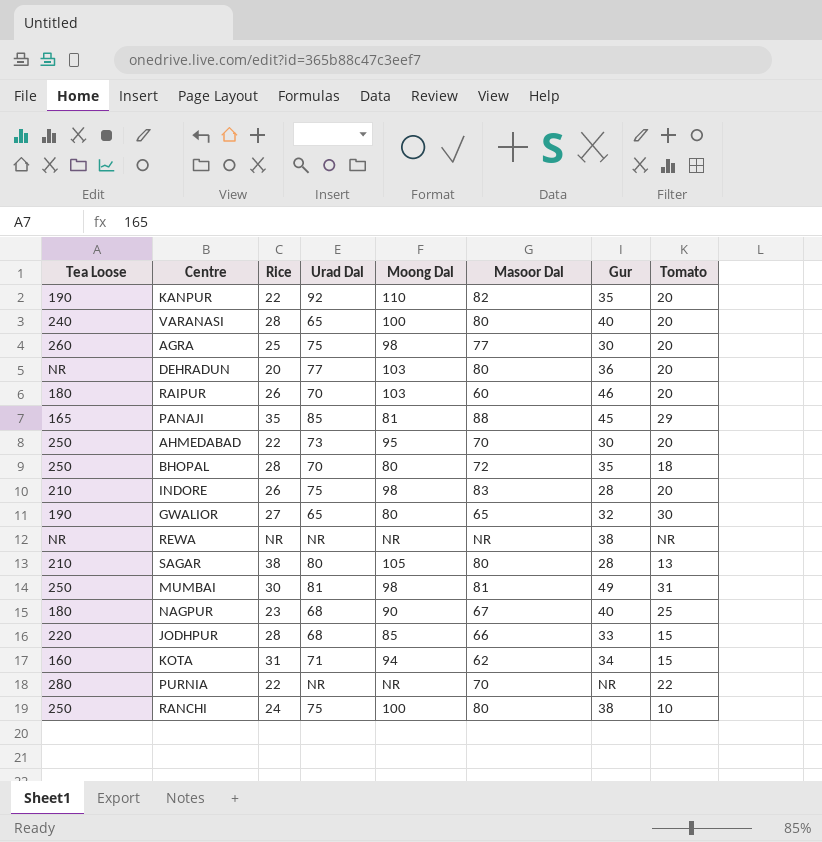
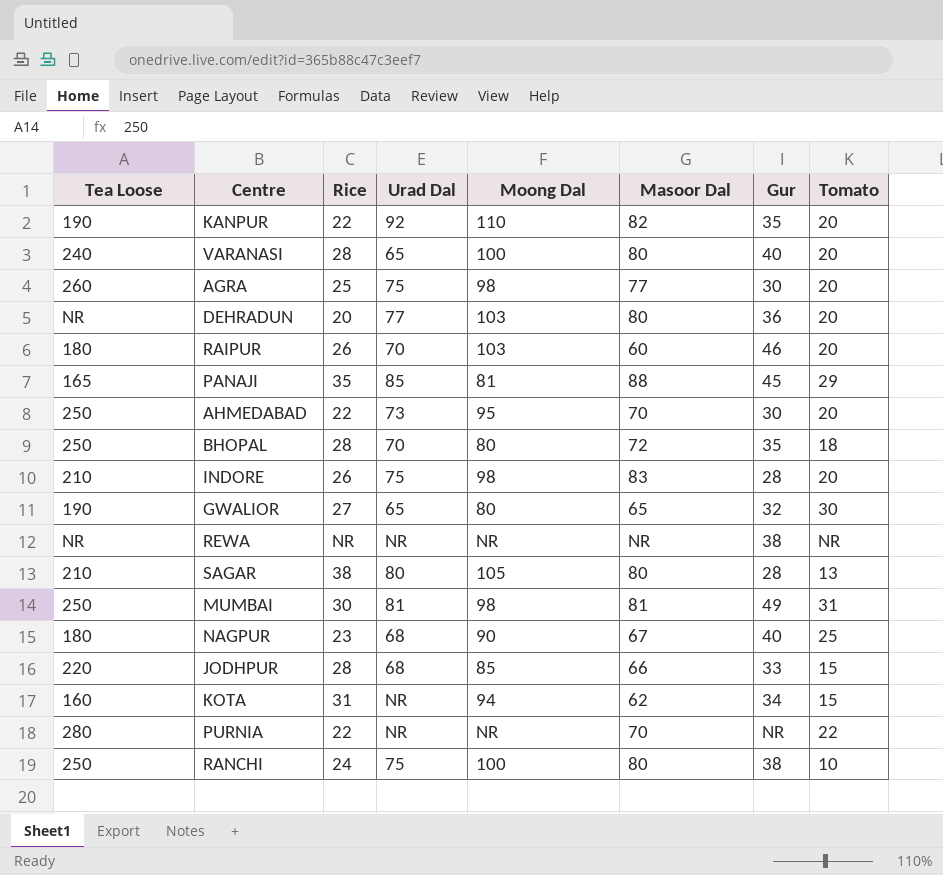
KOTA | Urad Dal: 71 -> NR

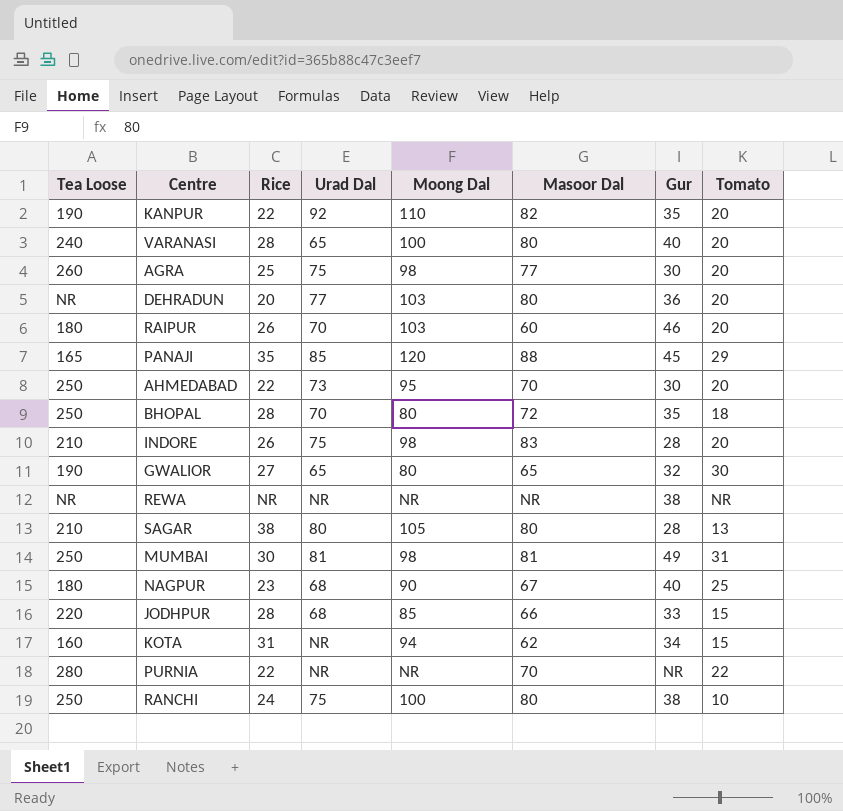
PANAJI | Moong Dal: 81 -> 120

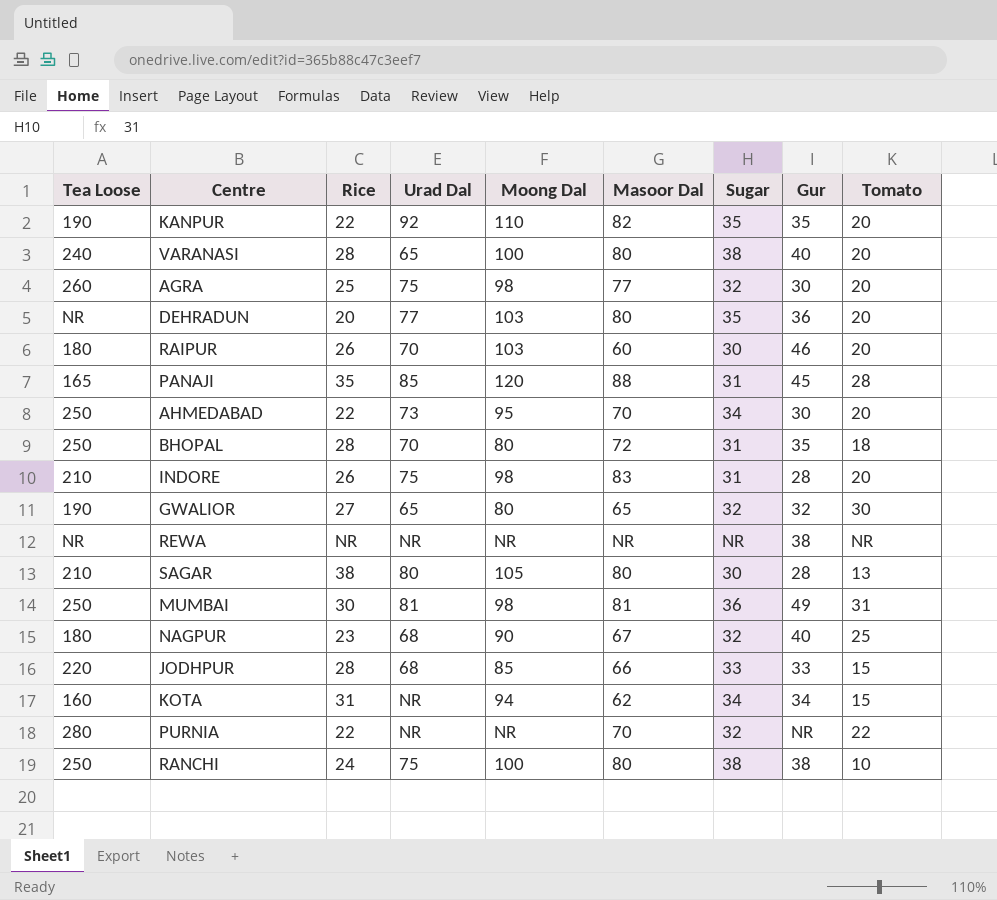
column Sugar | position: none -> 7
PANAJI | Tomato: 29 -> 28

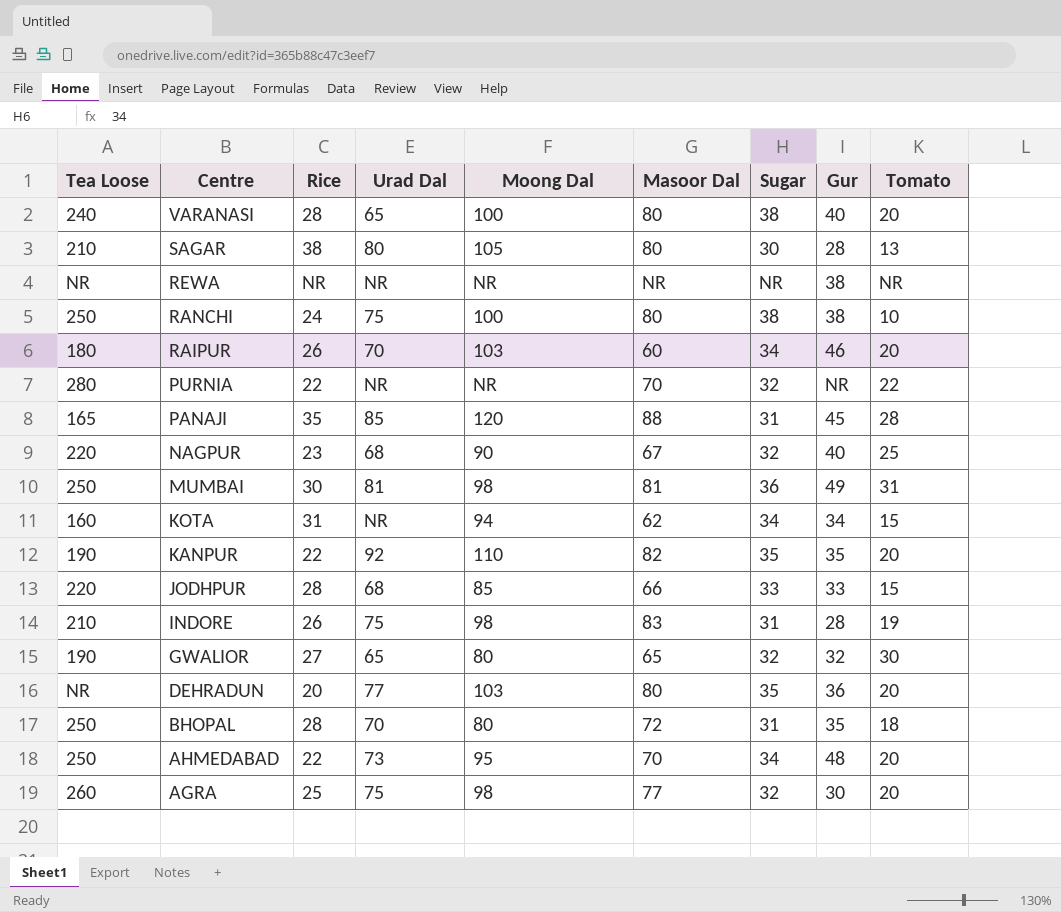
row order: none -> Centre descending
RAIPUR | Sugar: 30 -> 34
NAGPUR | Tea Loose: 180 -> 220
INDORE | Tomato: 20 -> 19
AHMEDABAD | Gur: 30 -> 48

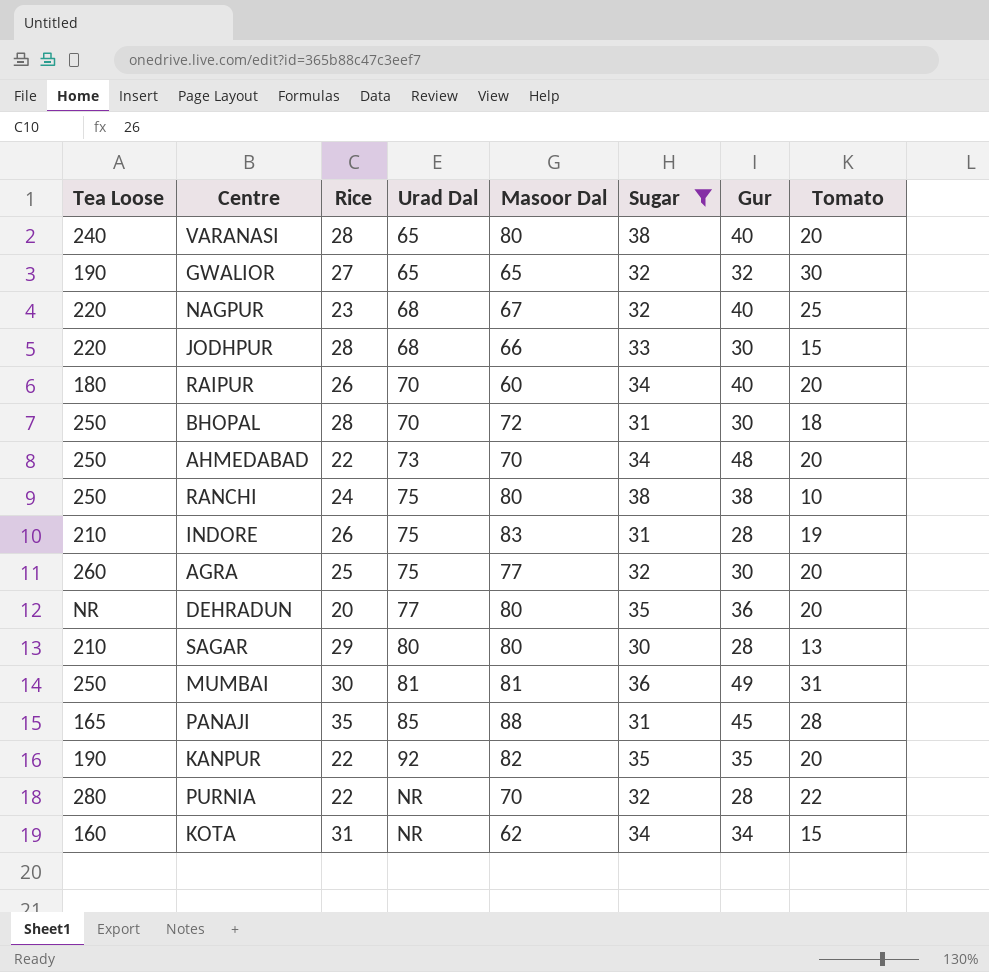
filter: none -> Sugar != NR
row order: Centre descending -> Urad Dal ascending
column Moong Dal | position: 5 -> none
JODHPUR | Gur: 33 -> 30
RAIPUR | Gur: 46 -> 40
BHOPAL | Gur: 35 -> 30
SAGAR | Rice: 38 -> 29
PURNIA | Gur: NR -> 28

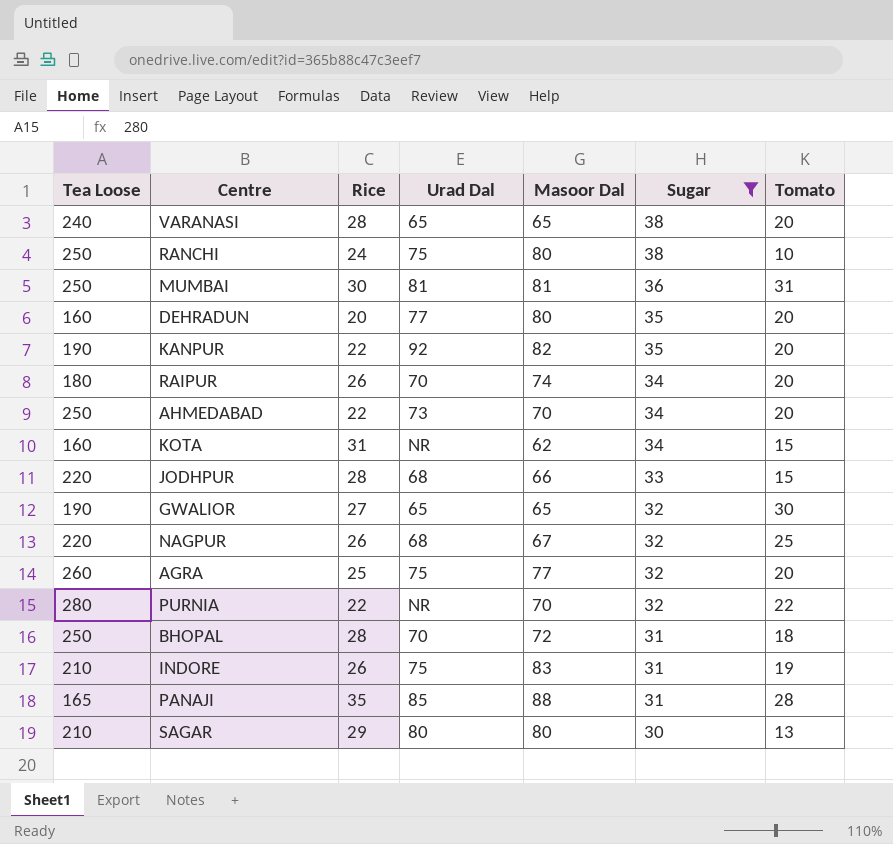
row order: Urad Dal ascending -> Sugar descending
column Gur | position: 7 -> none
VARANASI | Masoor Dal: 80 -> 65
DEHRADUN | Tea Loose: NR -> 160
RAIPUR | Masoor Dal: 60 -> 74
NAGPUR | Rice: 23 -> 26

